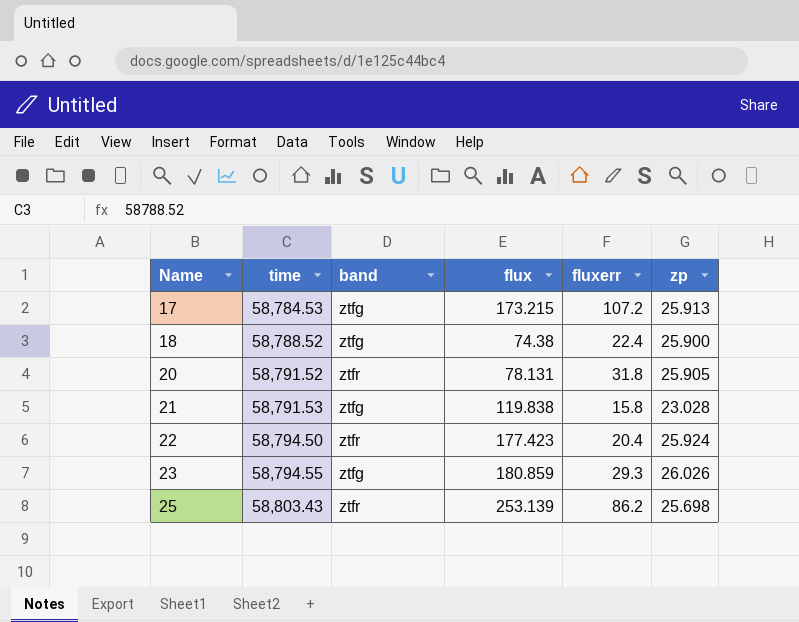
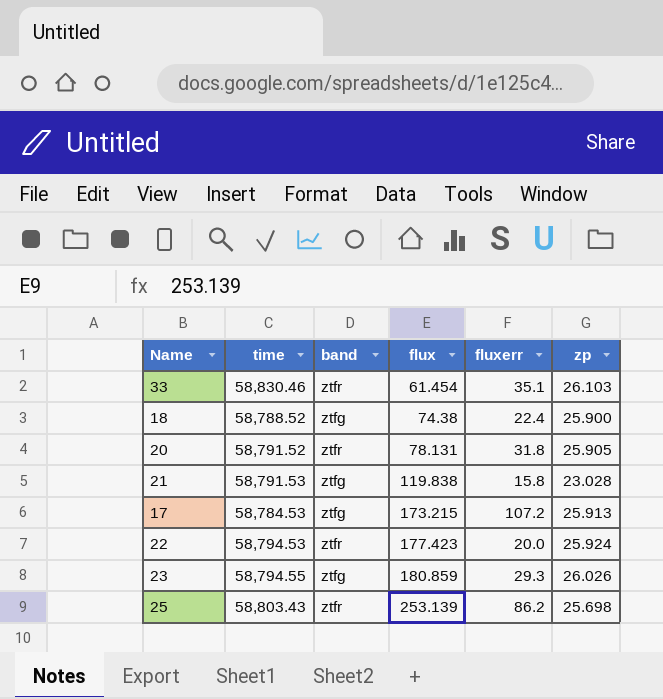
row order: Name ascending -> flux ascending
row 33: none -> 58,830.46 | ztfr | 61.454 | 35.1 | 26.103
22 | time: 58,794.50 -> 58,794.53
22 | fluxerr: 20.4 -> 20.0

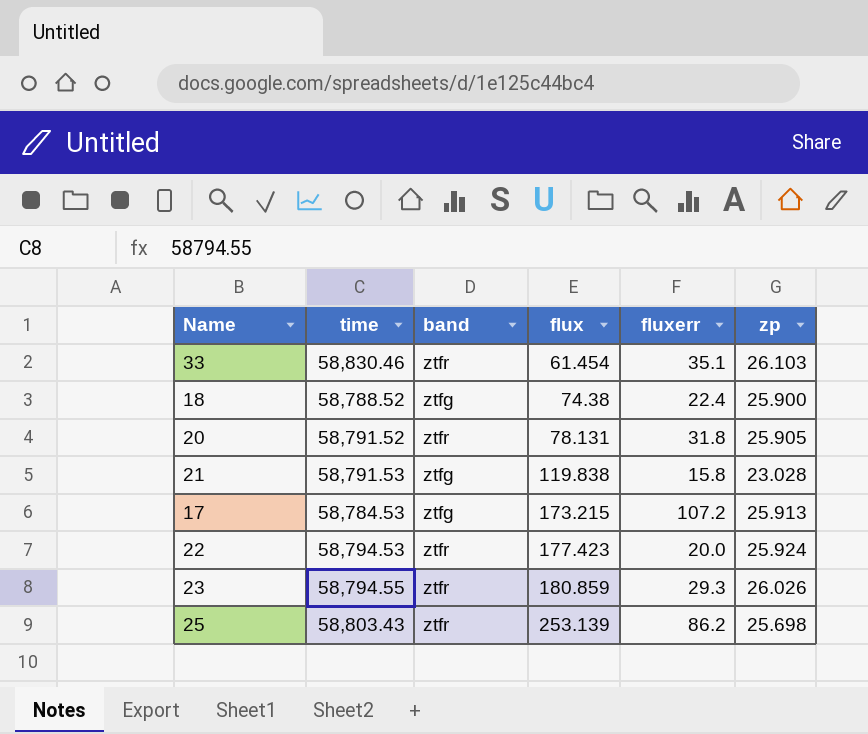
23 | band: ztfg -> ztfr

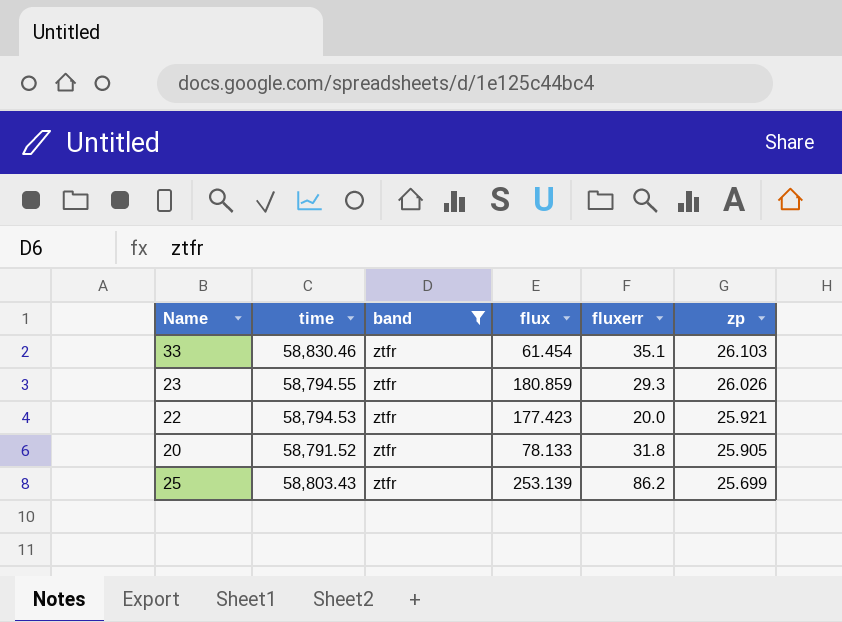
filter: none -> band = ztfr
row order: flux ascending -> zp descending
22 | zp: 25.924 -> 25.921
20 | flux: 78.131 -> 78.133
25 | zp: 25.698 -> 25.699

